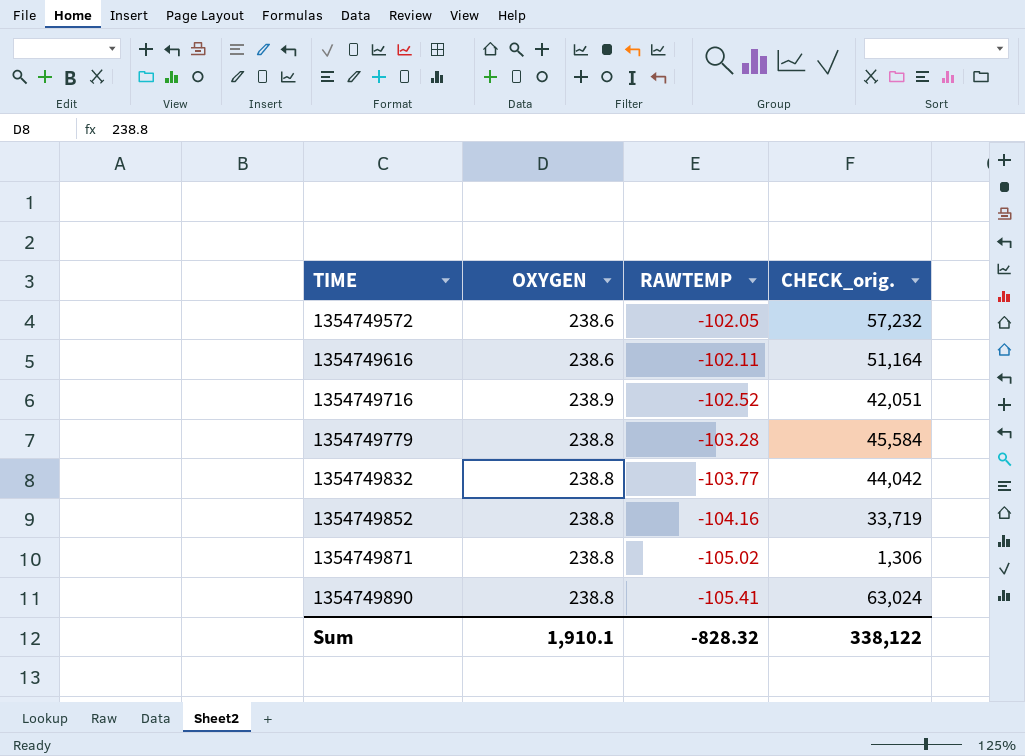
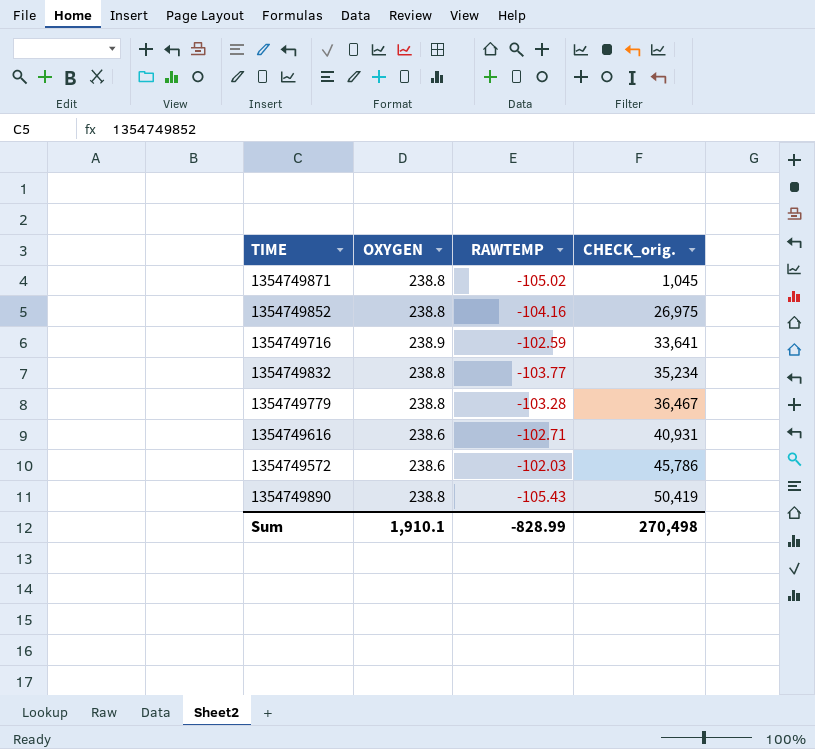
row order: TIME ascending -> CHECK_orig. ascending
1354749871 | CHECK_orig.: 1,306 -> 1,045
1354749852 | CHECK_orig.: 33,719 -> 26,975
1354749716 | RAWTEMP: -102.52 -> -102.59
1354749716 | CHECK_orig.: 42,051 -> 33,641
1354749832 | CHECK_orig.: 44,042 -> 35,234
1354749779 | CHECK_orig.: 45,584 -> 36,467
1354749616 | RAWTEMP: -102.11 -> -102.71
1354749616 | CHECK_orig.: 51,164 -> 40,931
1354749572 | RAWTEMP: -102.05 -> -102.03
1354749572 | CHECK_orig.: 57,232 -> 45,786
1354749890 | RAWTEMP: -105.41 -> -105.43
1354749890 | CHECK_orig.: 63,024 -> 50,419
Sum | RAWTEMP: -828.32 -> -828.99
Sum | CHECK_orig.: 338,122 -> 270,498

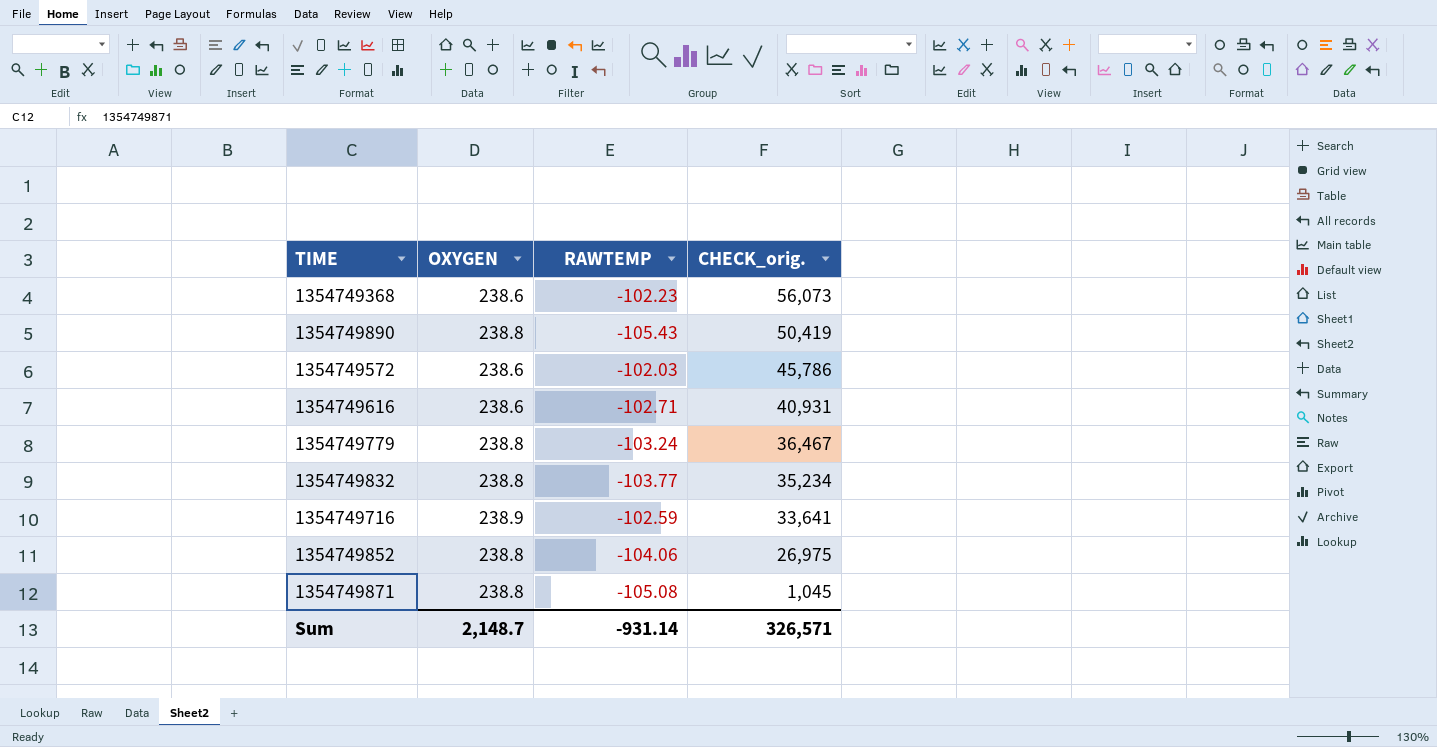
row order: CHECK_orig. ascending -> CHECK_orig. descending
row 1354749368: none -> 238.6 | -102.23 | 56,073
1354749779 | RAWTEMP: -103.28 -> -103.24
1354749852 | RAWTEMP: -104.16 -> -104.06
1354749871 | RAWTEMP: -105.02 -> -105.08
Sum | OXYGEN: 1,910.1 -> 2,148.7
Sum | RAWTEMP: -828.99 -> -931.14
Sum | CHECK_orig.: 270,498 -> 326,571

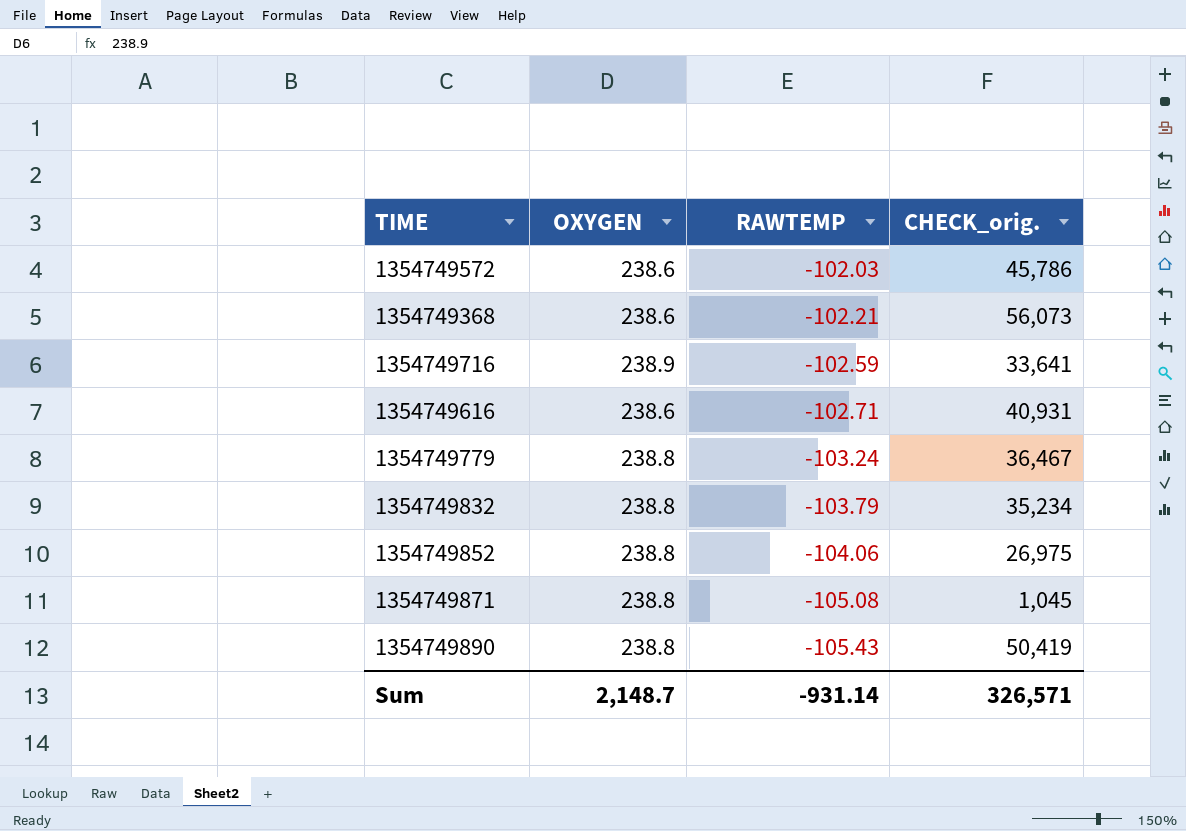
row order: CHECK_orig. descending -> RAWTEMP descending
1354749368 | RAWTEMP: -102.23 -> -102.21
1354749832 | RAWTEMP: -103.77 -> -103.79

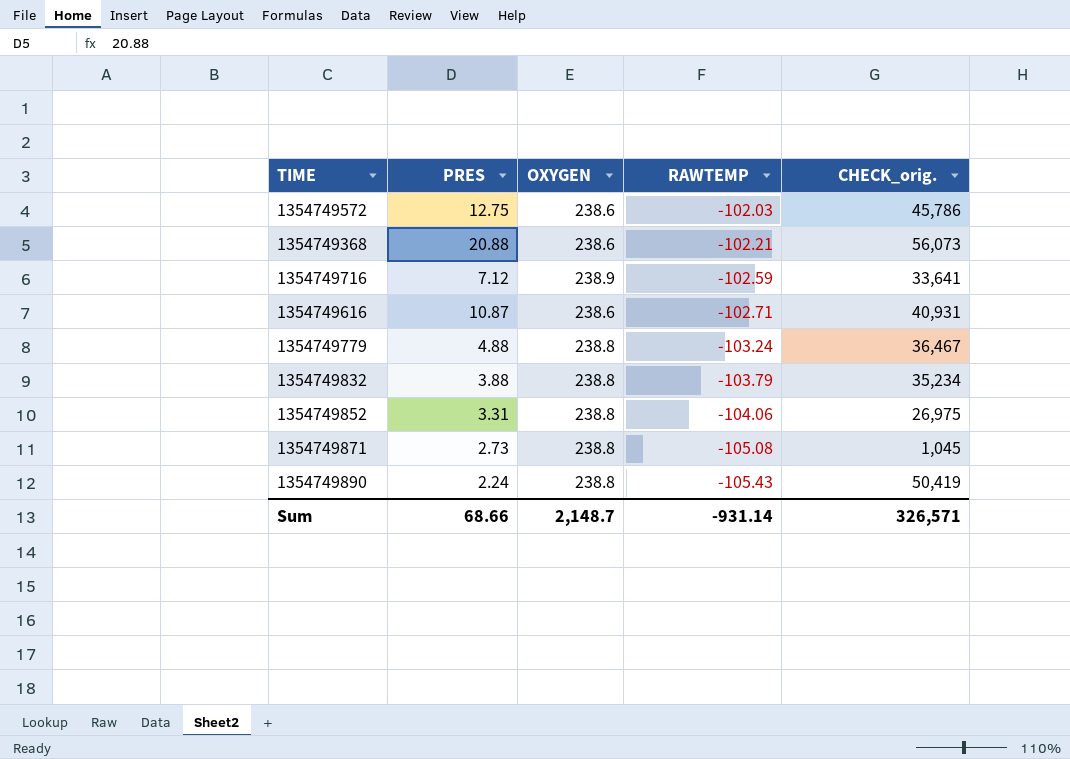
column PRES | position: none -> 2

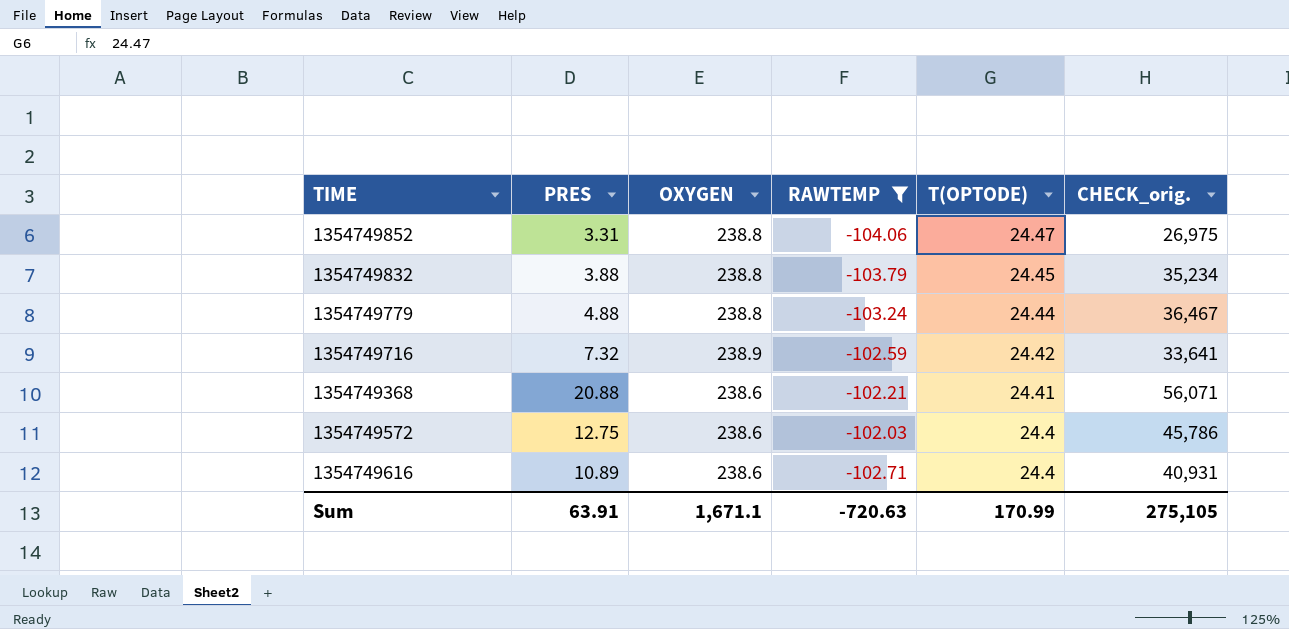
filter: none -> RAWTEMP >= -104.06
row order: RAWTEMP descending -> T(OPTODE) descending
column T(OPTODE) | position: none -> 5
1354749716 | PRES: 7.12 -> 7.32
1354749368 | CHECK_orig.: 56,073 -> 56,071
1354749616 | PRES: 10.87 -> 10.89
Sum | PRES: 68.66 -> 63.91
Sum | OXYGEN: 2,148.7 -> 1,671.1
Sum | RAWTEMP: -931.14 -> -720.63
Sum | CHECK_orig.: 326,571 -> 275,105

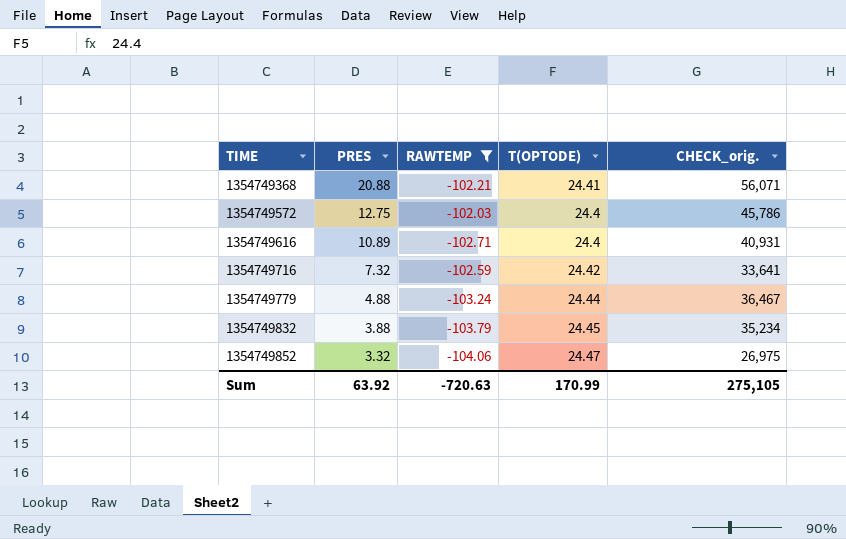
row order: T(OPTODE) descending -> TIME ascending
column OXYGEN | position: 3 -> none
1354749852 | PRES: 3.31 -> 3.32
Sum | PRES: 63.91 -> 63.92

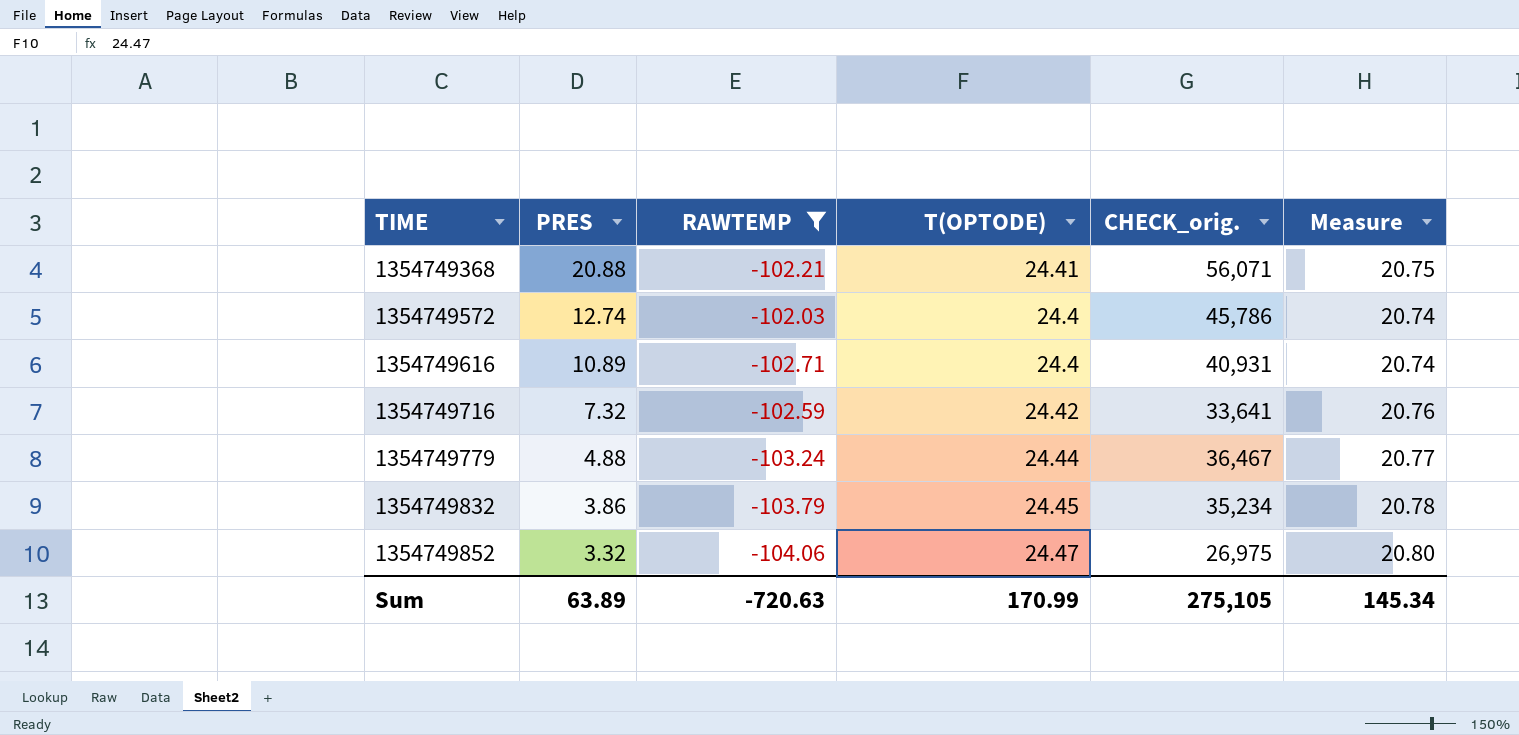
column Measure | formula: none -> [T(OPTODE)] * 0.85
1354749572 | PRES: 12.75 -> 12.74
1354749832 | PRES: 3.88 -> 3.86
Sum | PRES: 63.92 -> 63.89

